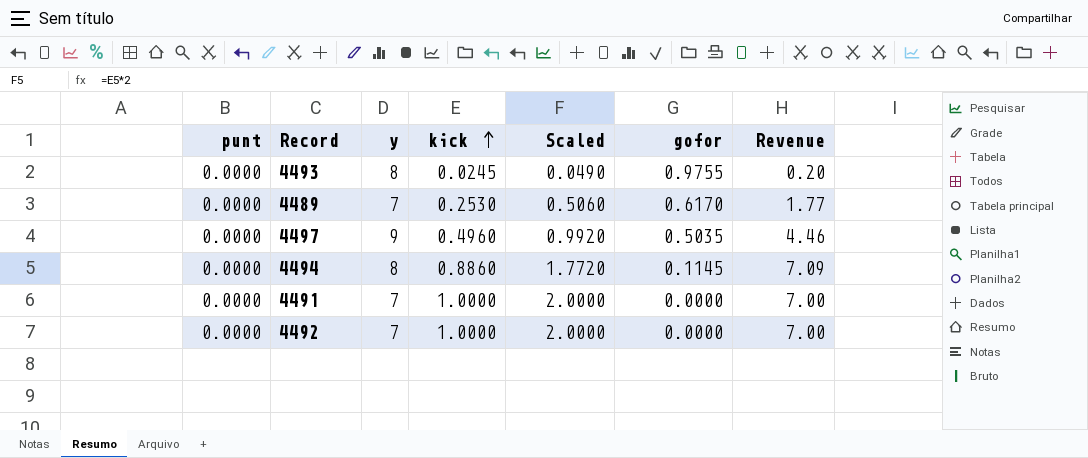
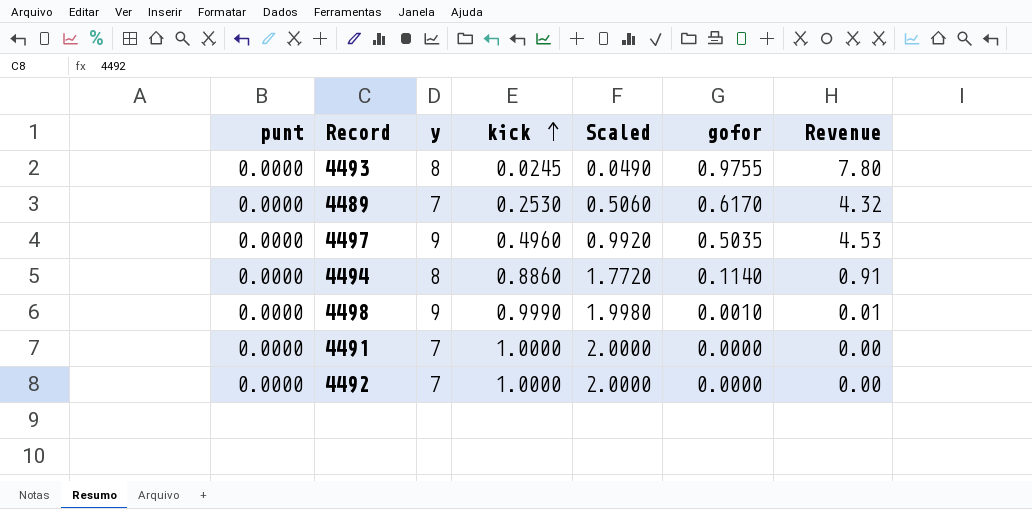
column Revenue | formula: [y] * [kick] -> [y] * [gofor]
4494 | gofor: 0.1145 -> 0.1140
row 4498: none -> 0.0000 | 9 | 0.9990 | 1.9980 | 0.0010 | 0.01

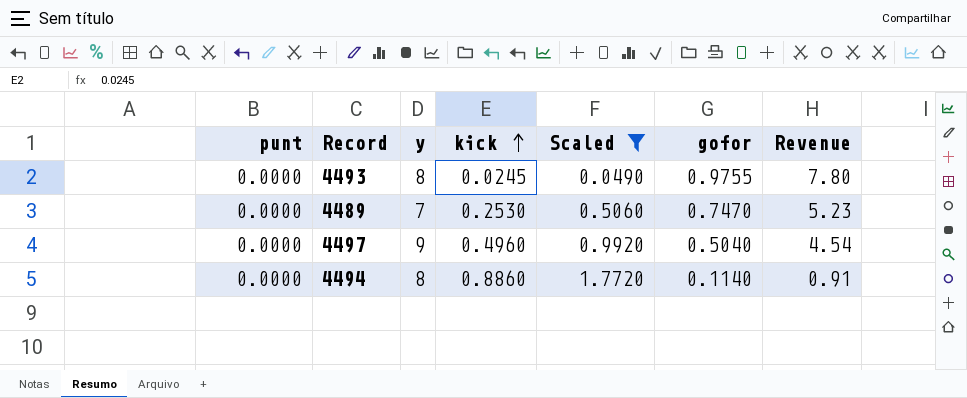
filter: none -> Scaled <= 1.7720
4489 | gofor: 0.6170 -> 0.7470
4489 | Revenue: 4.32 -> 5.23
4497 | gofor: 0.5035 -> 0.5040
4497 | Revenue: 4.53 -> 4.54

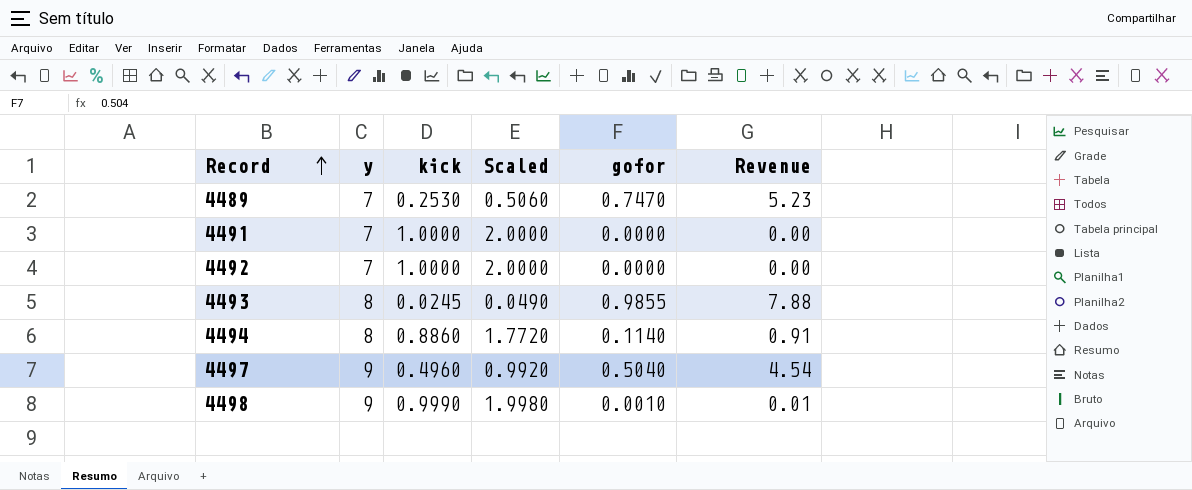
filter: Scaled <= 1.7720 -> none
row order: kick ascending -> Record ascending
column punt | position: 1 -> none
4493 | gofor: 0.9755 -> 0.9855
4493 | Revenue: 7.80 -> 7.88

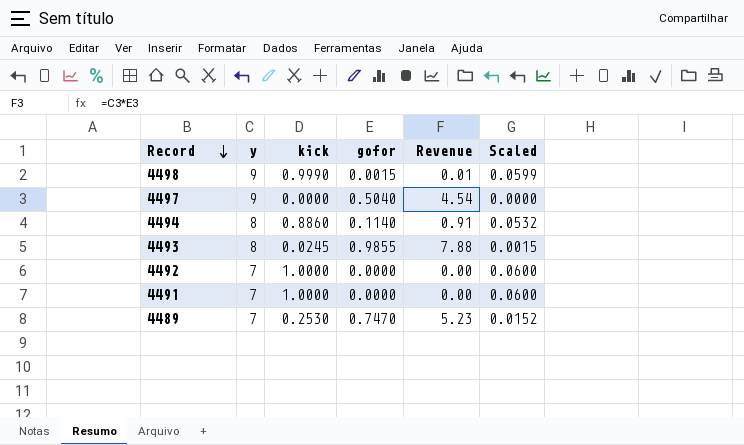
row order: Record ascending -> Record descending
column Scaled | formula: [kick] * 2 -> [kick] * 0.06
column Scaled | position: 4 -> 6
4498 | gofor: 0.0010 -> 0.0015
4497 | kick: 0.4960 -> 0.0000

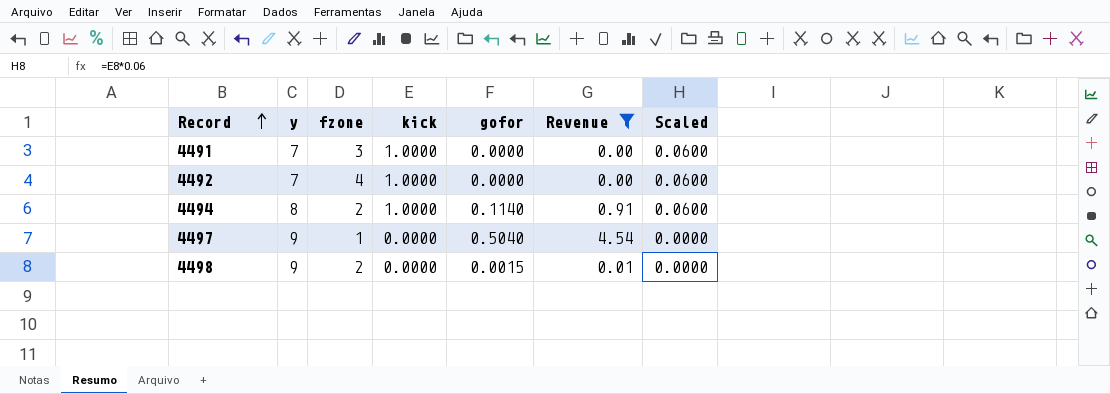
filter: none -> Revenue <= 4.54
row order: Record descending -> Record ascending
column fzone | position: none -> 3
4494 | kick: 0.8860 -> 1.0000
4494 | Scaled: 0.0532 -> 0.0600
4498 | kick: 0.9990 -> 0.0000
4498 | Scaled: 0.0599 -> 0.0000

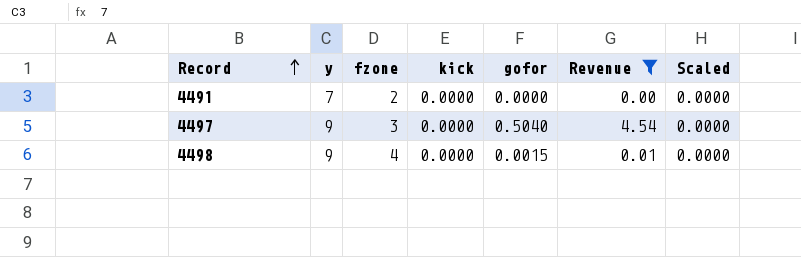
row 4492: 7 | 4 | 1.0000 | 0.0000 | 0.00 | 0.0600 -> none
row 4494: 8 | 2 | 1.0000 | 0.1140 | 0.91 | 0.0600 -> none
4491 | fzone: 3 -> 2
4491 | kick: 1.0000 -> 0.0000
4491 | Scaled: 0.0600 -> 0.0000
4497 | fzone: 1 -> 3
4498 | fzone: 2 -> 4

